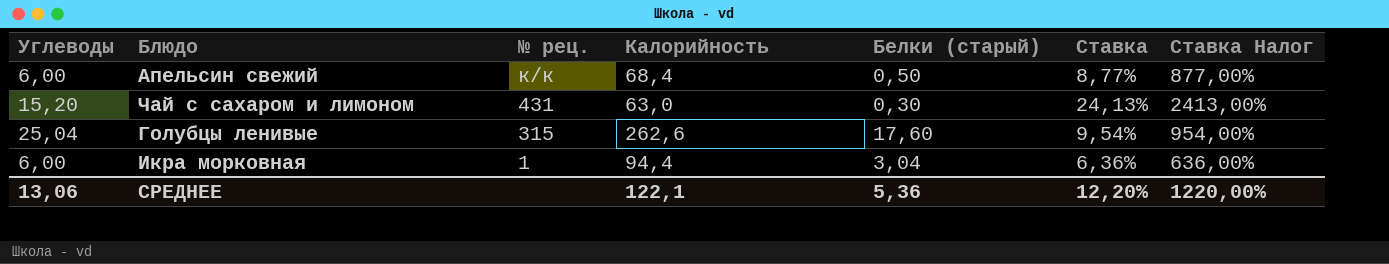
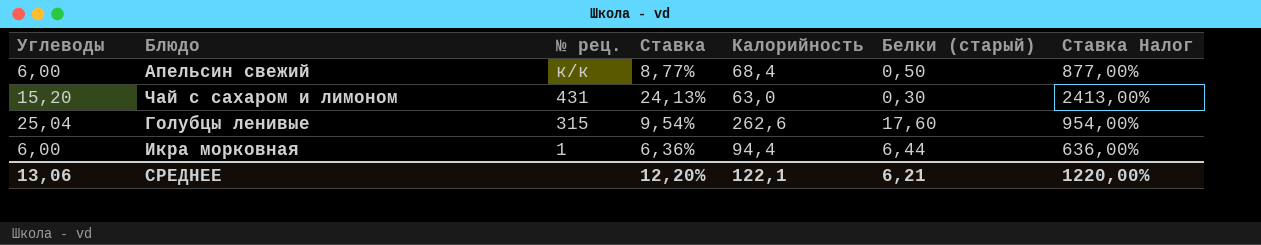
column Ставка | position: 6 -> 4
Икра морковная | Белки (старый): 3,04 -> 6,44
СРЕДНЕЕ | Белки (старый): 5,36 -> 6,21

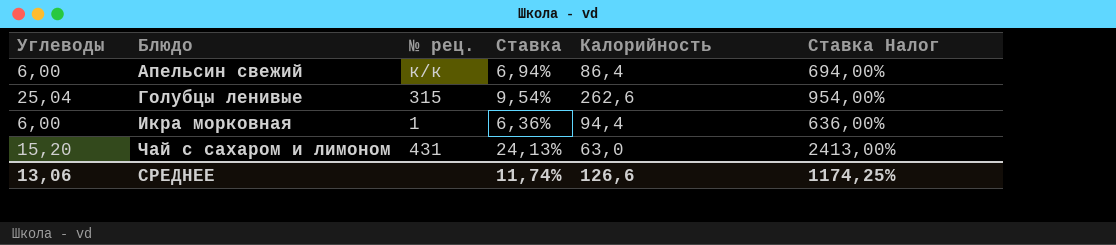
row order: № рец. descending -> Блюдо ascending
column Белки (старый) | position: 6 -> none
Апельсин свежий | Ставка: 8,77% -> 6,94%
Апельсин свежий | Калорийность: 68,4 -> 86,4
Апельсин свежий | Ставка Налог: 877,00% -> 694,00%
СРЕДНЕЕ | Ставка: 12,20% -> 11,74%
СРЕДНЕЕ | Калорийность: 122,1 -> 126,6
СРЕДНЕЕ | Ставка Налог: 1220,00% -> 1174,25%

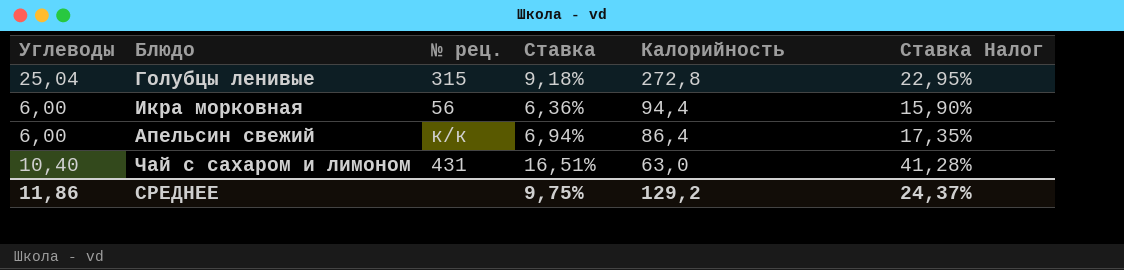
row order: Блюдо ascending -> Калорийность descending
column Ставка Налог | formula: [Ставка] * 100 -> [Ставка] * 2,5
Голубцы ленивые | Ставка: 9,54% -> 9,18%
Голубцы ленивые | Калорийность: 262,6 -> 272,8
Икра морковная | № рец.: 1 -> 56
Чай с сахаром и лимоном | Углеводы: 15,20 -> 10,40
Чай с сахаром и лимоном | Ставка: 24,13% -> 16,51%
СРЕДНЕЕ | Углеводы: 13,06 -> 11,86
СРЕДНЕЕ | Ставка: 11,74% -> 9,75%
СРЕДНЕЕ | Калорийность: 126,6 -> 129,2
СРЕДНЕЕ | Ставка Налог: 1174,25% -> 24,37%

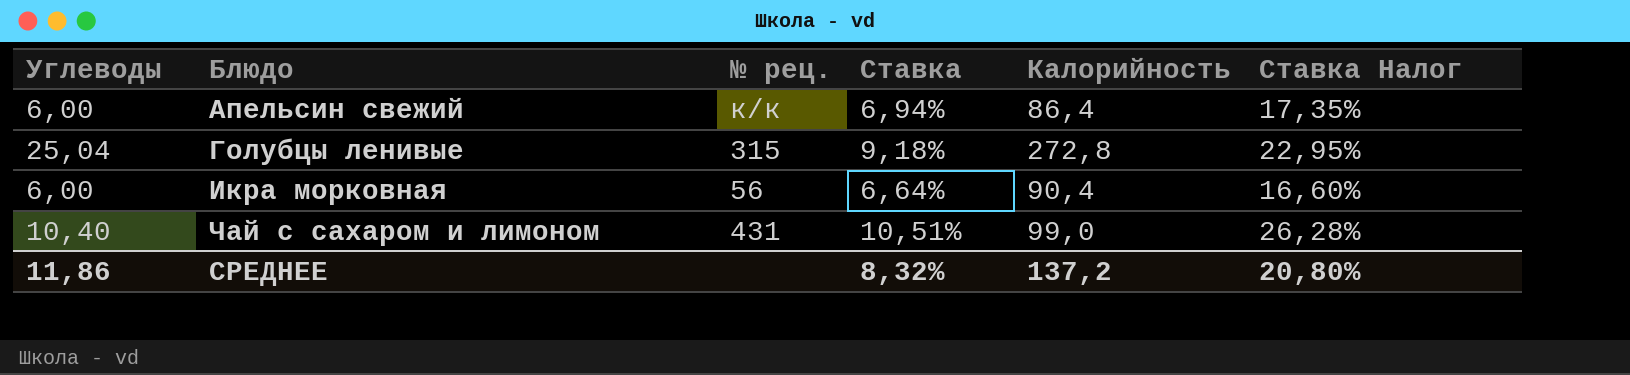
row order: Калорийность descending -> Блюдо ascending
Икра морковная | Ставка: 6,36% -> 6,64%
Икра морковная | Калорийность: 94,4 -> 90,4
Икра морковная | Ставка Налог: 15,90% -> 16,60%
Чай с сахаром и лимоном | Ставка: 16,51% -> 10,51%
Чай с сахаром и лимоном | Калорийность: 63,0 -> 99,0
Чай с сахаром и лимоном | Ставка Налог: 41,28% -> 26,28%
СРЕДНЕЕ | Ставка: 9,75% -> 8,32%
СРЕДНЕЕ | Калорийность: 129,2 -> 137,2
СРЕДНЕЕ | Ставка Налог: 24,37% -> 20,80%

